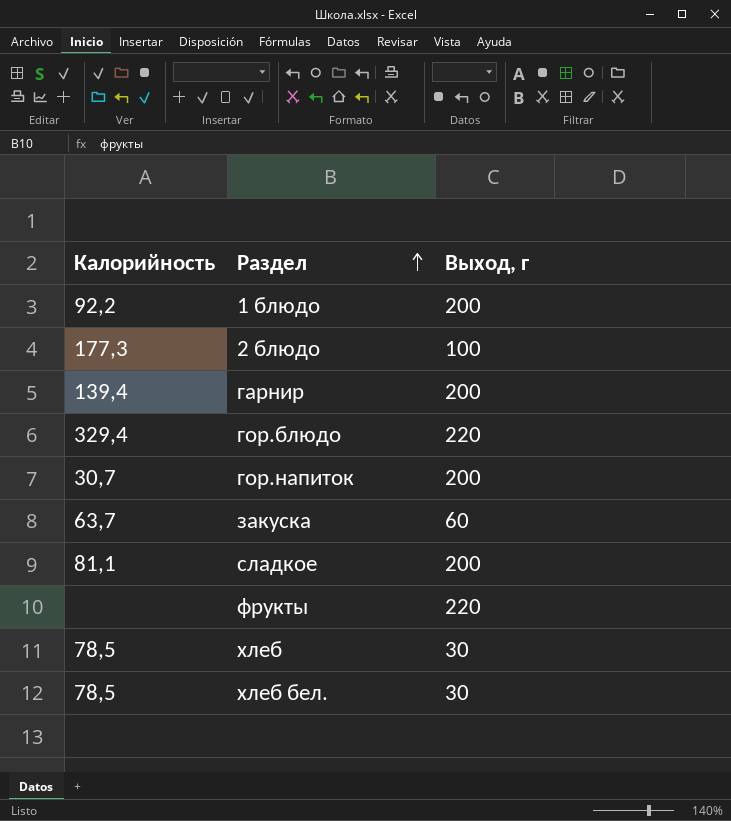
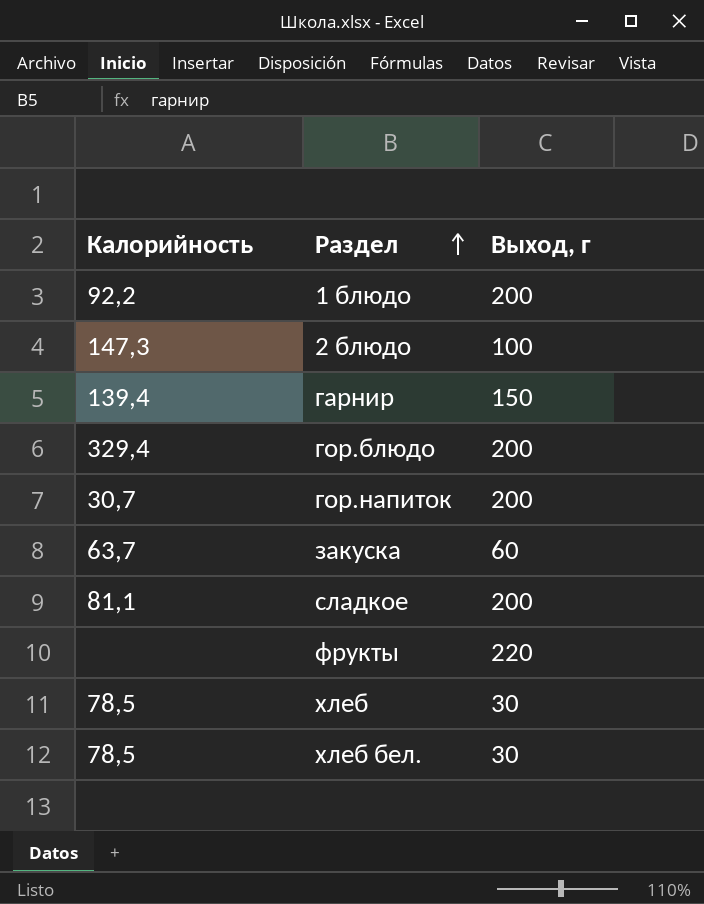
2 блюдо | Калорийность: 177,3 -> 147,3
гарнир | Выход, г: 200 -> 150
гор.блюдо | Выход, г: 220 -> 200

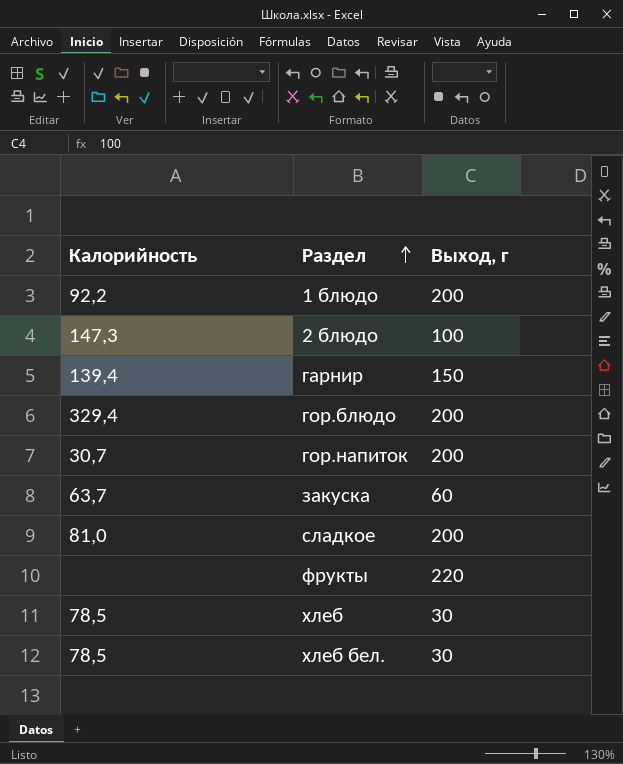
сладкое | Калорийность: 81,1 -> 81,0

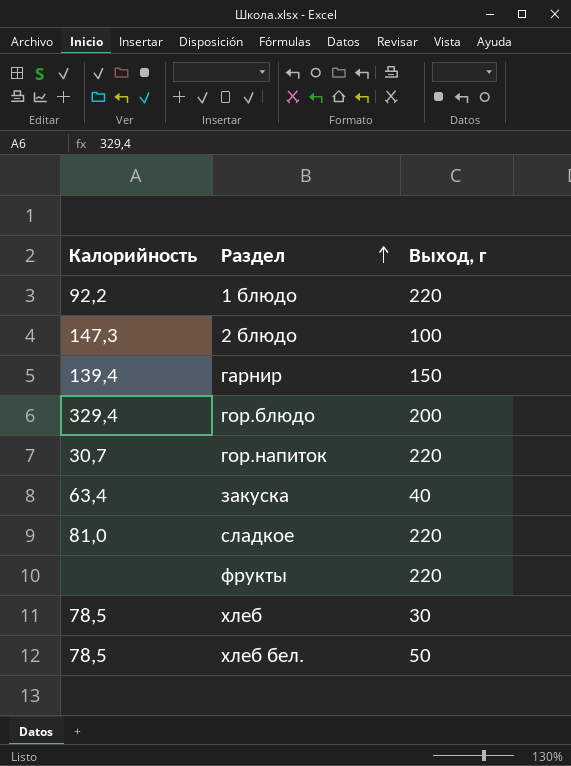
1 блюдо | Выход, г: 200 -> 220
гор.напиток | Выход, г: 200 -> 220
закуска | Калорийность: 63,7 -> 63,4
закуска | Выход, г: 60 -> 40
сладкое | Выход, г: 200 -> 220
хлеб бел. | Выход, г: 30 -> 50

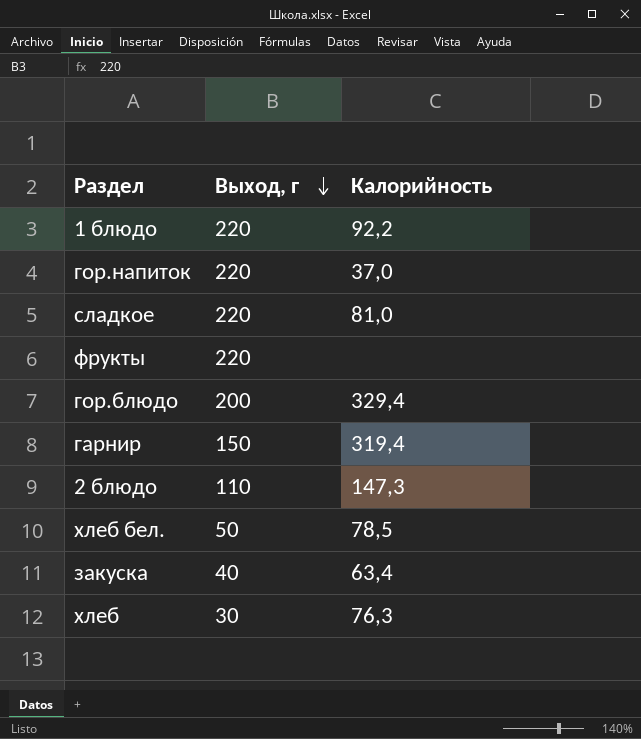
row order: Раздел ascending -> Выход, г descending
column Калорийность | position: 1 -> 3
гор.напиток | Калорийность: 30,7 -> 37,0
гарнир | Калорийность: 139,4 -> 319,4
2 блюдо | Выход, г: 100 -> 110
хлеб | Калорийность: 78,5 -> 76,3

